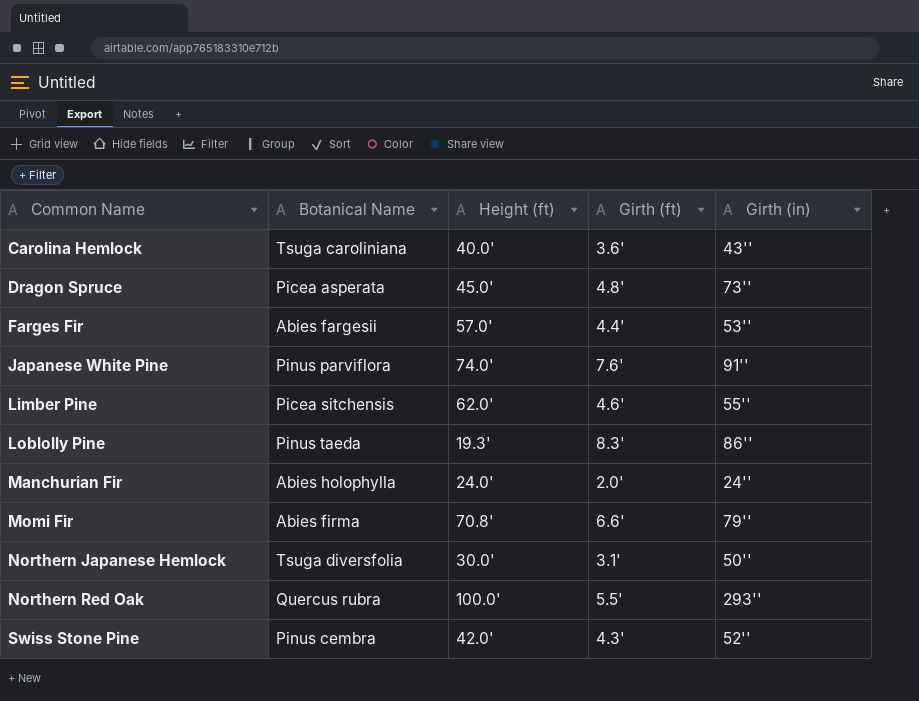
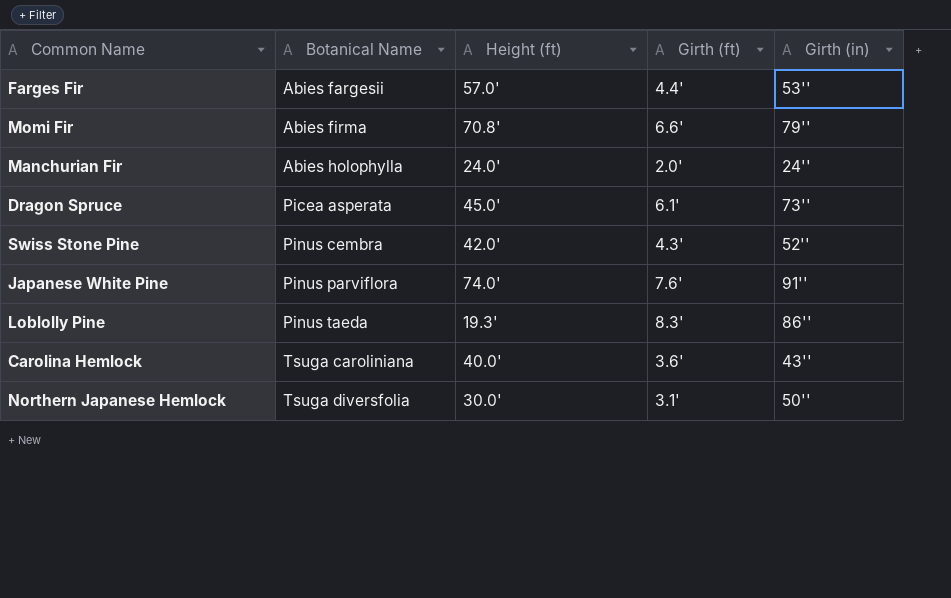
row order: Common Name ascending -> Botanical Name ascending
row Limber Pine: Picea sitchensis | 62.0' | 4.6' | 55'' -> none
row Northern Red Oak: Quercus rubra | 100.0' | 5.5' | 293'' -> none
Dragon Spruce | Girth (ft): 4.8' -> 6.1'

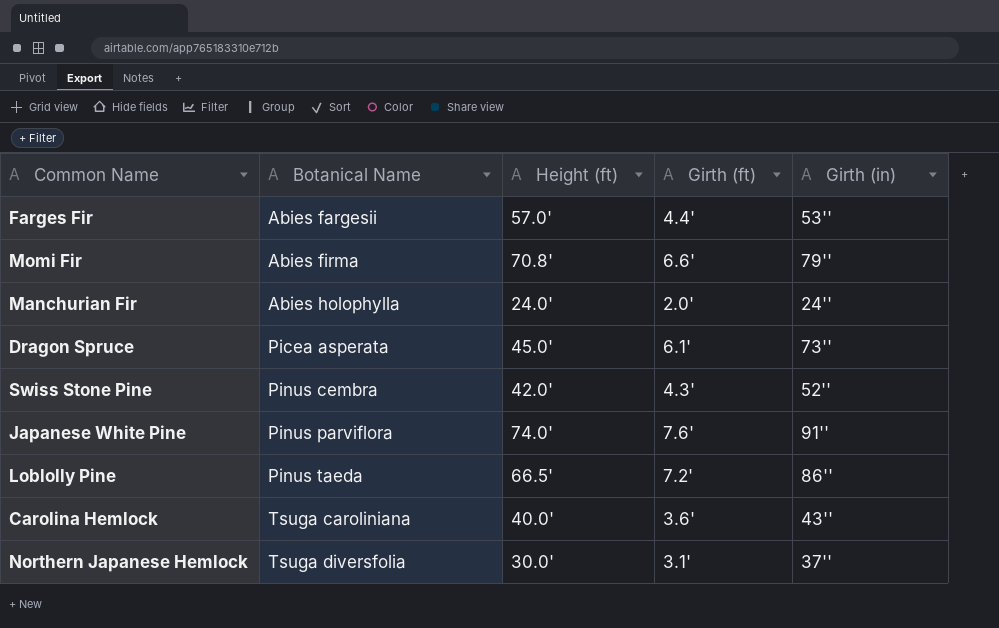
Loblolly Pine | Height (ft): 19.3' -> 66.5'
Loblolly Pine | Girth (ft): 8.3' -> 7.2'
Northern Japanese Hemlock | Girth (in): 50'' -> 37''

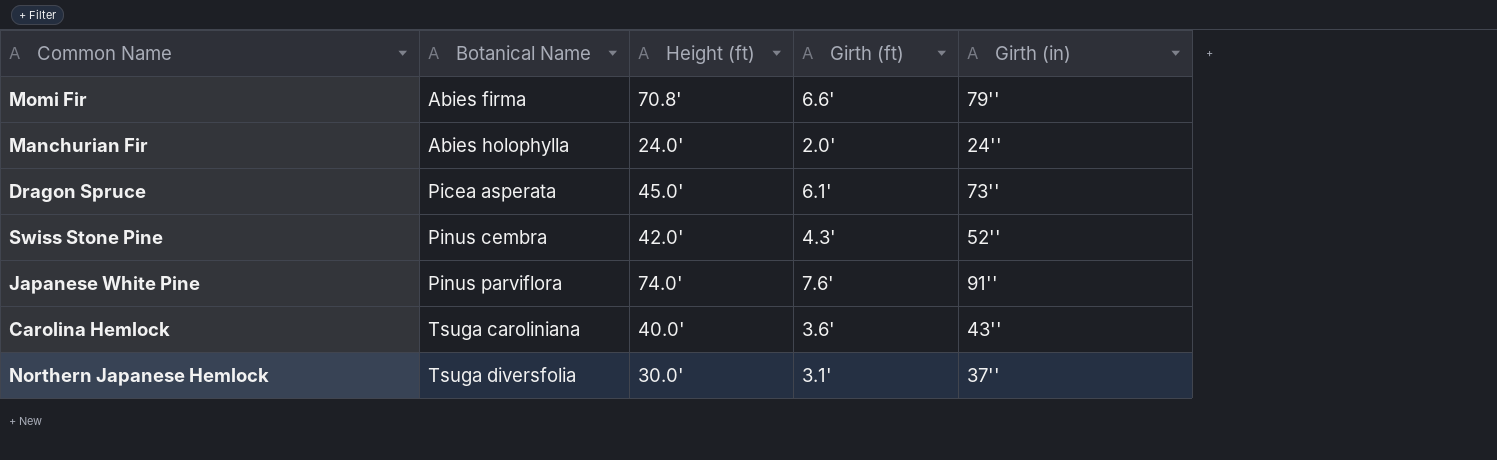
row Farges Fir: Abies fargesii | 57.0' | 4.4' | 53'' -> none
row Loblolly Pine: Pinus taeda | 66.5' | 7.2' | 86'' -> none

